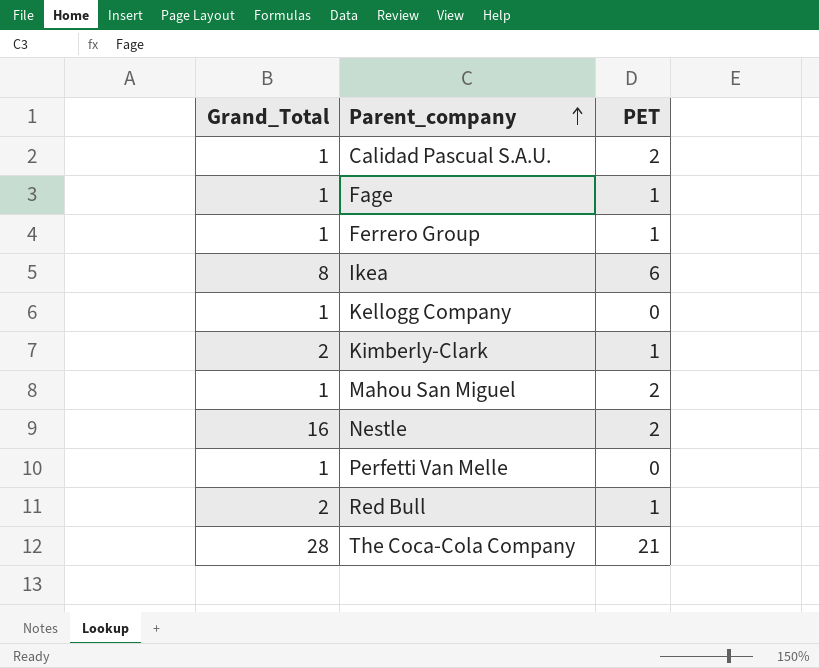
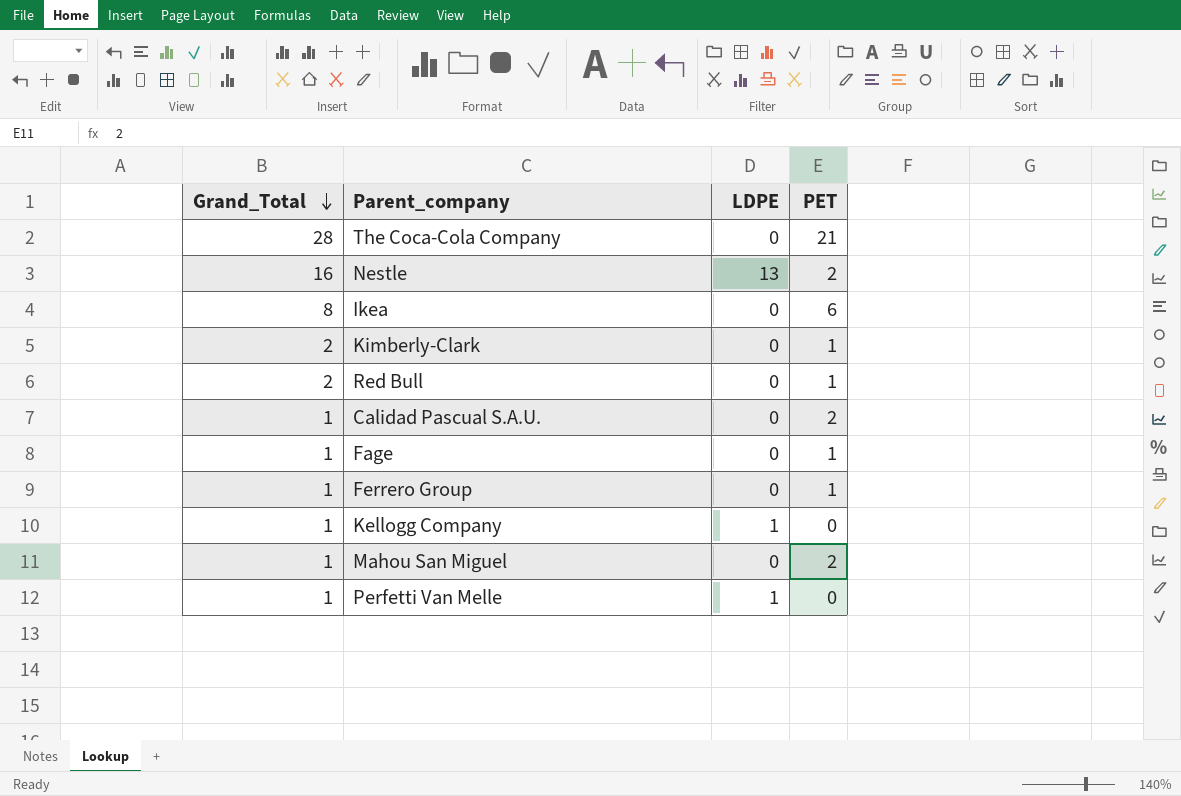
row order: Parent_company ascending -> Grand_Total descending
column LDPE | position: none -> 3

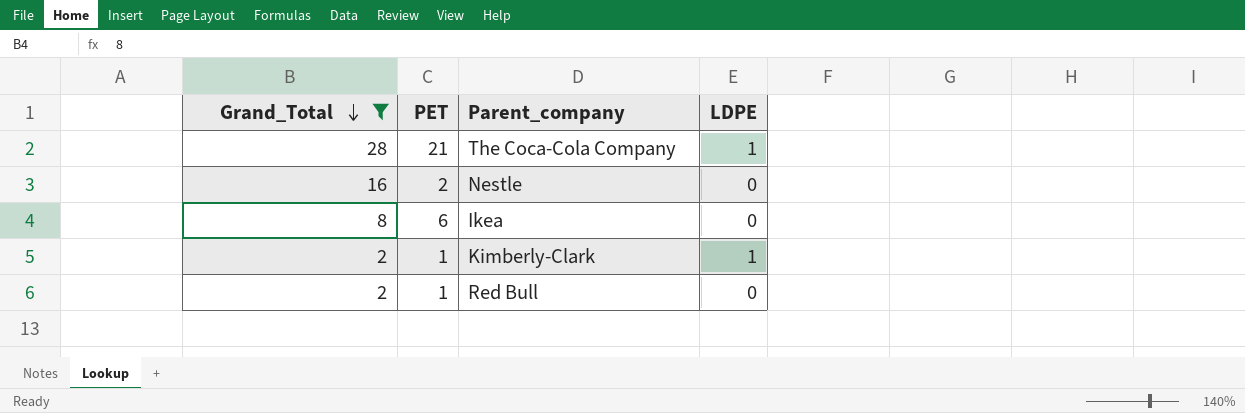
filter: none -> Grand_Total != 1
column PET | position: 4 -> 2
The Coca-Cola Company | LDPE: 0 -> 1
Nestle | LDPE: 13 -> 0
Kimberly-Clark | LDPE: 0 -> 1

